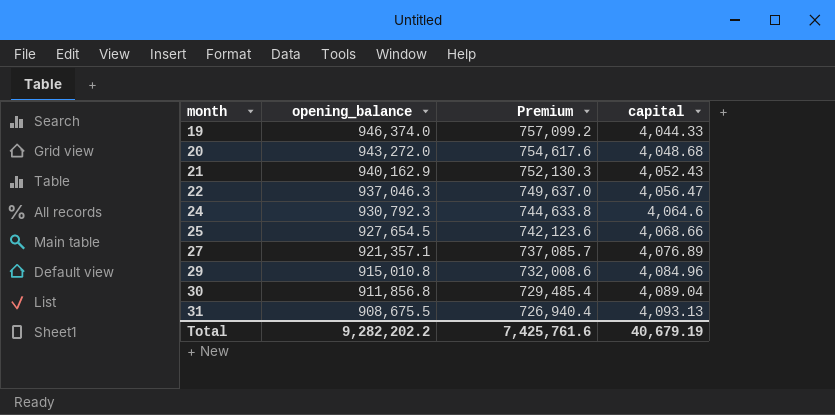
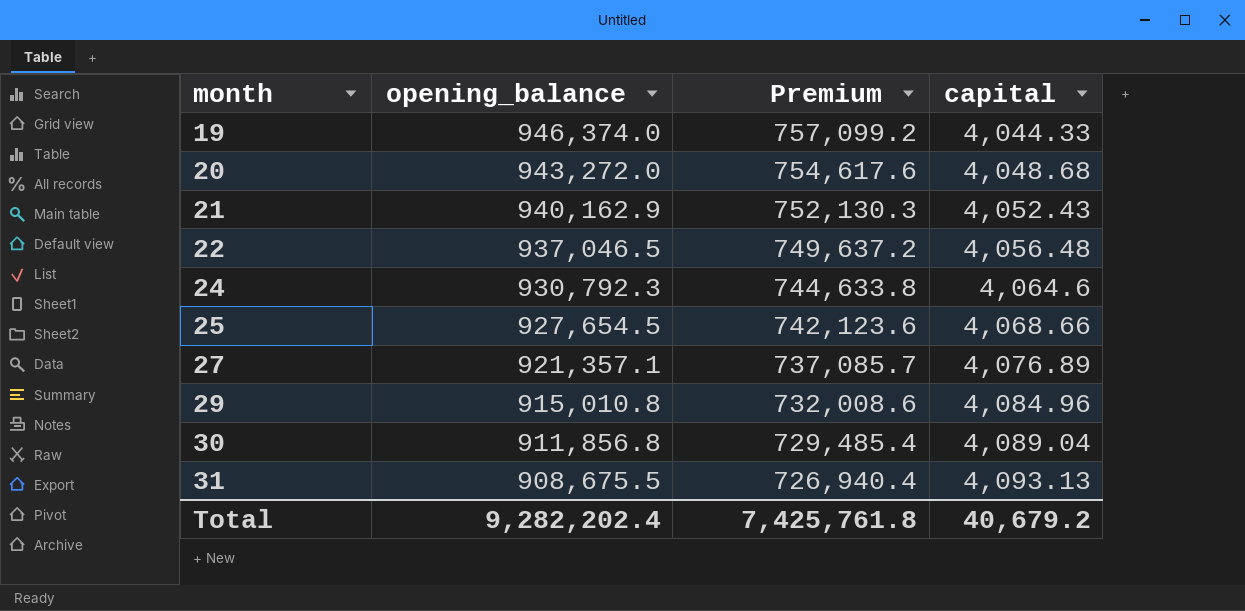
22 | opening_balance: 937,046.3 -> 937,046.5
22 | Premium: 749,637.0 -> 749,637.2
22 | capital: 4,056.47 -> 4,056.48
Total | opening_balance: 9,282,202.2 -> 9,282,202.4
Total | Premium: 7,425,761.6 -> 7,425,761.8
Total | capital: 40,679.19 -> 40,679.2

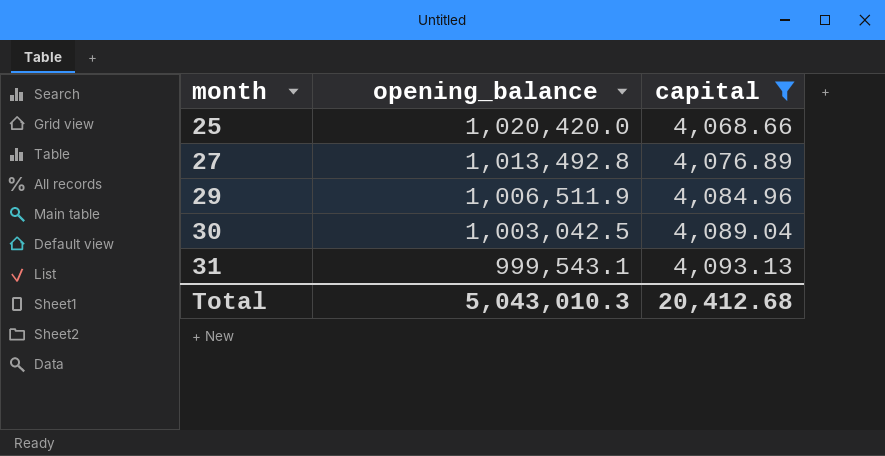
filter: none -> capital >= 4,068.66
column Premium | formula: [opening_balance] * 0.8 -> none
25 | opening_balance: 927,654.5 -> 1,020,420.0
27 | opening_balance: 921,357.1 -> 1,013,492.8
29 | opening_balance: 915,010.8 -> 1,006,511.9
30 | opening_balance: 911,856.8 -> 1,003,042.5
31 | opening_balance: 908,675.5 -> 999,543.1
Total | opening_balance: 9,282,202.4 -> 5,043,010.3
Total | capital: 40,679.2 -> 20,412.68

